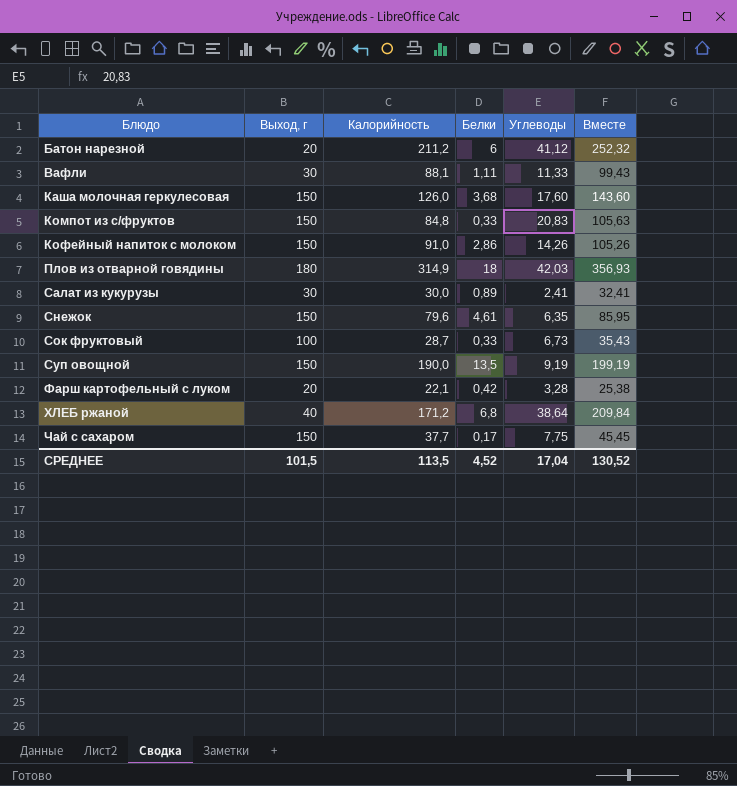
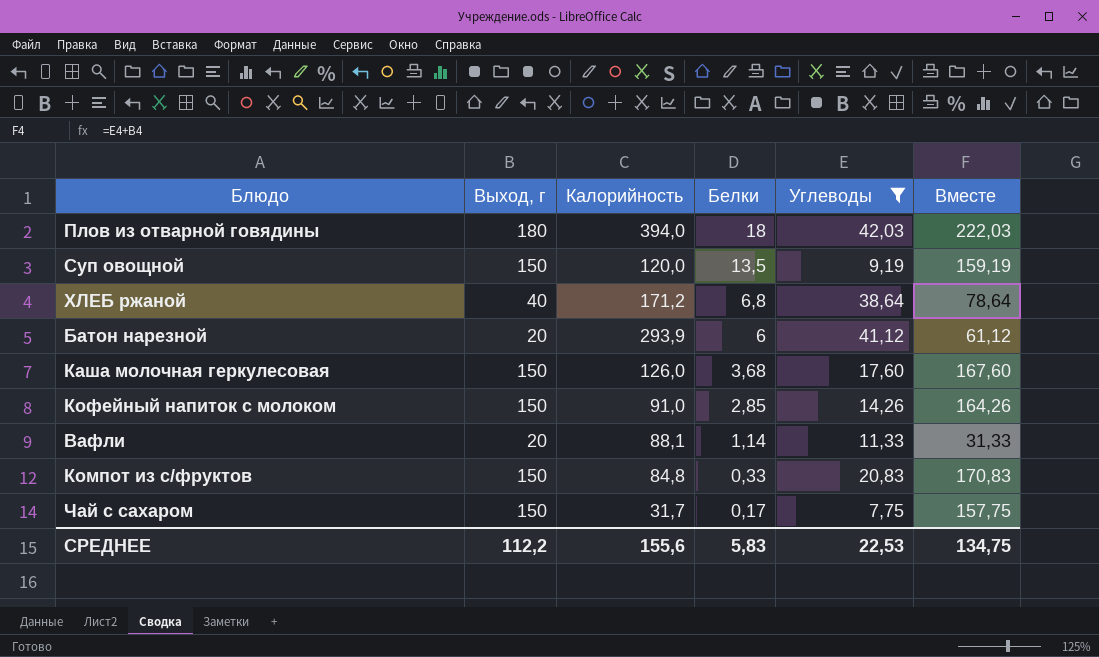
filter: none -> Углеводы >= 7,75
row order: Блюдо ascending -> Белки descending
column Вместе | formula: [Калорийность] + [Углеводы] -> [Выход, г] + [Углеводы]
Плов из отварной говядины | Калорийность: 314,9 -> 394,0
Суп овощной | Калорийность: 190,0 -> 120,0
Батон нарезной | Калорийность: 211,2 -> 293,9
Кофейный напиток с молоком | Белки: 2,86 -> 2,85
Вафли | Выход, г: 30 -> 20
Вафли | Белки: 1,11 -> 1,14
Чай с сахаром | Калорийность: 37,7 -> 31,7
СРЕДНЕЕ | Выход, г: 101,5 -> 112,2
СРЕДНЕЕ | Калорийность: 113,5 -> 155,6
СРЕДНЕЕ | Белки: 4,52 -> 5,83
СРЕДНЕЕ | Углеводы: 17,04 -> 22,53
СРЕДНЕЕ | Вместе: 130,52 -> 134,75

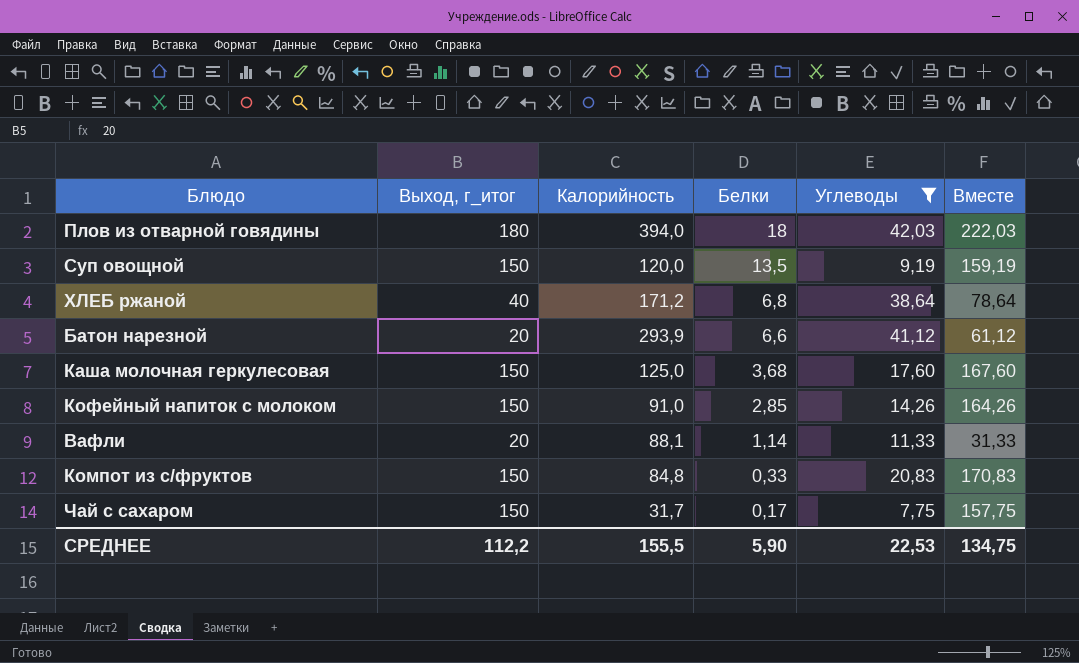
column name: Выход, г -> Выход, г_итог
Батон нарезной | Белки: 6 -> 6,6
Каша молочная геркулесовая | Калорийность: 126,0 -> 125,0
СРЕДНЕЕ | Калорийность: 155,6 -> 155,5
СРЕДНЕЕ | Белки: 5,83 -> 5,90

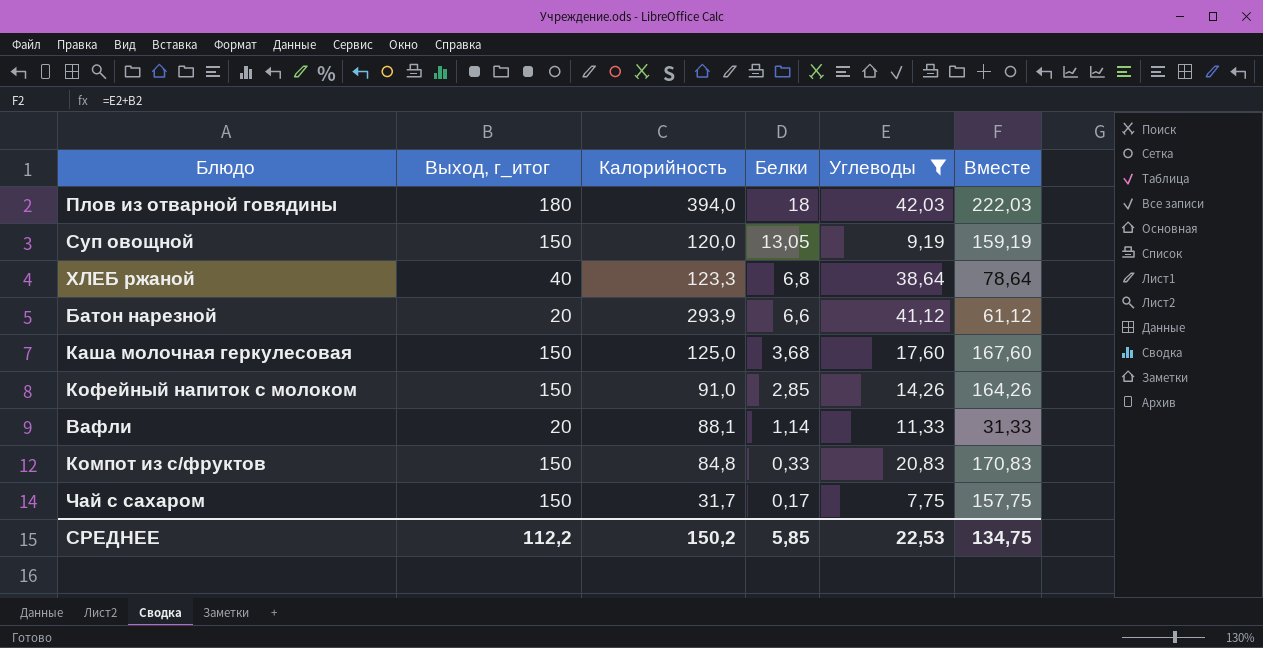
Суп овощной | Белки: 13,5 -> 13,05
ХЛЕБ ржаной | Калорийность: 171,2 -> 123,3
СРЕДНЕЕ | Калорийность: 155,5 -> 150,2
СРЕДНЕЕ | Белки: 5,90 -> 5,85

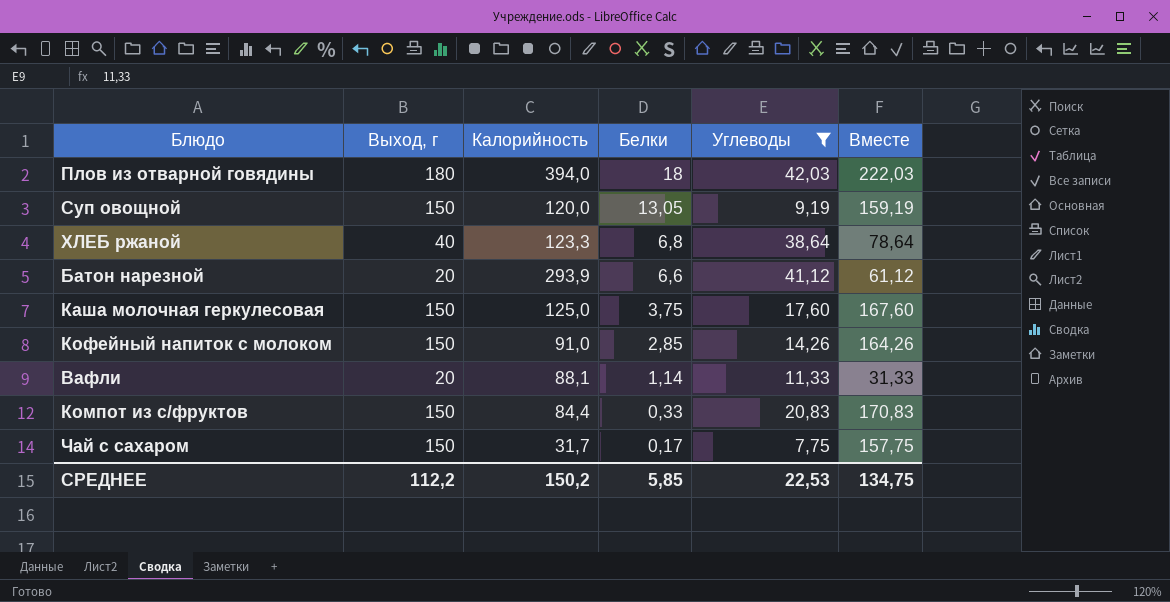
column name: Выход, г_итог -> Выход, г
Каша молочная геркулесовая | Белки: 3,68 -> 3,75
Компот из с/фруктов | Калорийность: 84,8 -> 84,4

